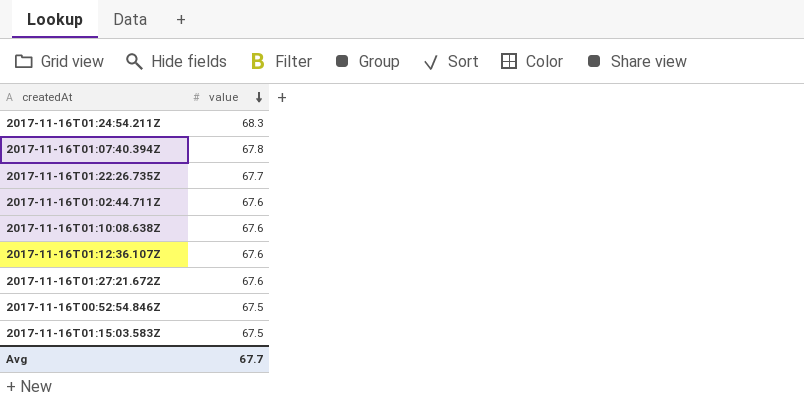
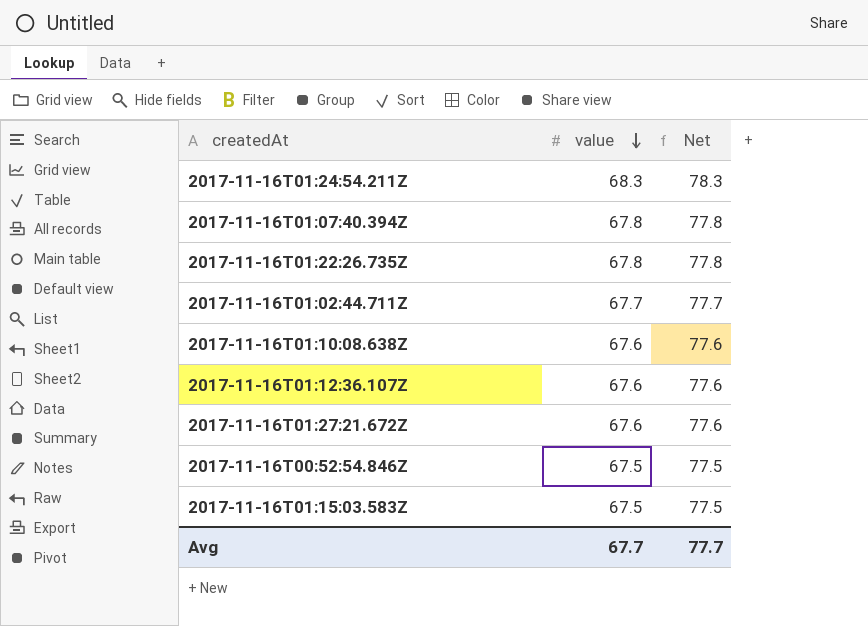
column Net | formula: none -> [value] + 10
2017-11-16T01:22:26.735Z | value: 67.7 -> 67.8
2017-11-16T01:02:44.711Z | value: 67.6 -> 67.7

